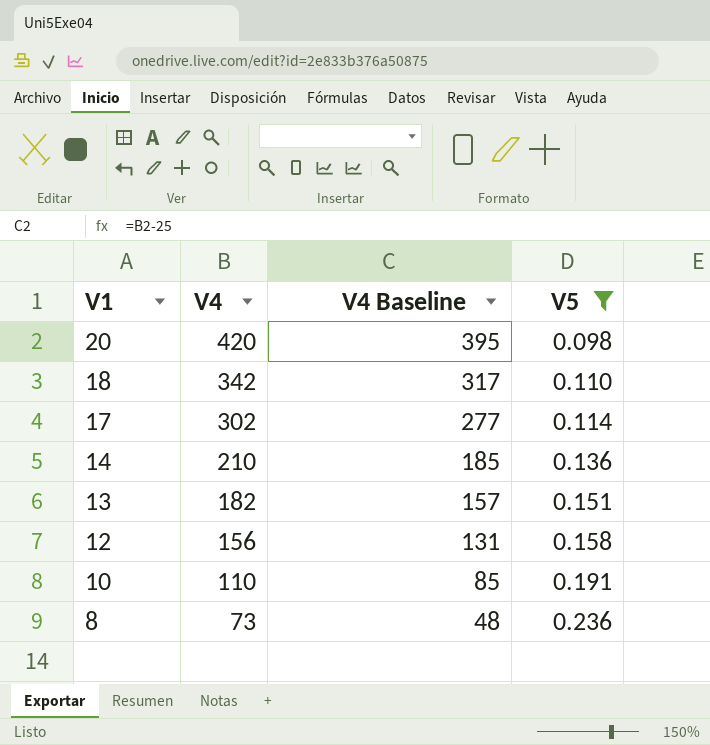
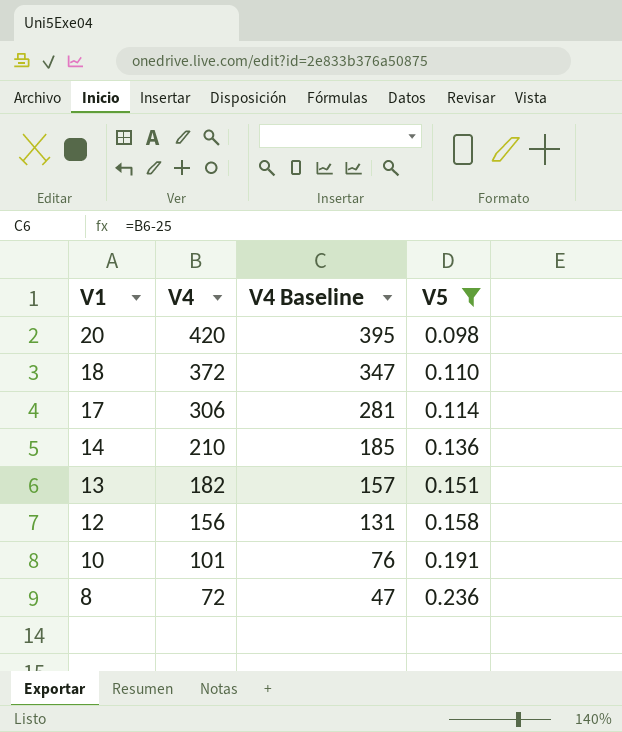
18 | V4: 342 -> 372
18 | V4 Baseline: 317 -> 347
17 | V4: 302 -> 306
17 | V4 Baseline: 277 -> 281
10 | V4: 110 -> 101
10 | V4 Baseline: 85 -> 76
8 | V4: 73 -> 72
8 | V4 Baseline: 48 -> 47

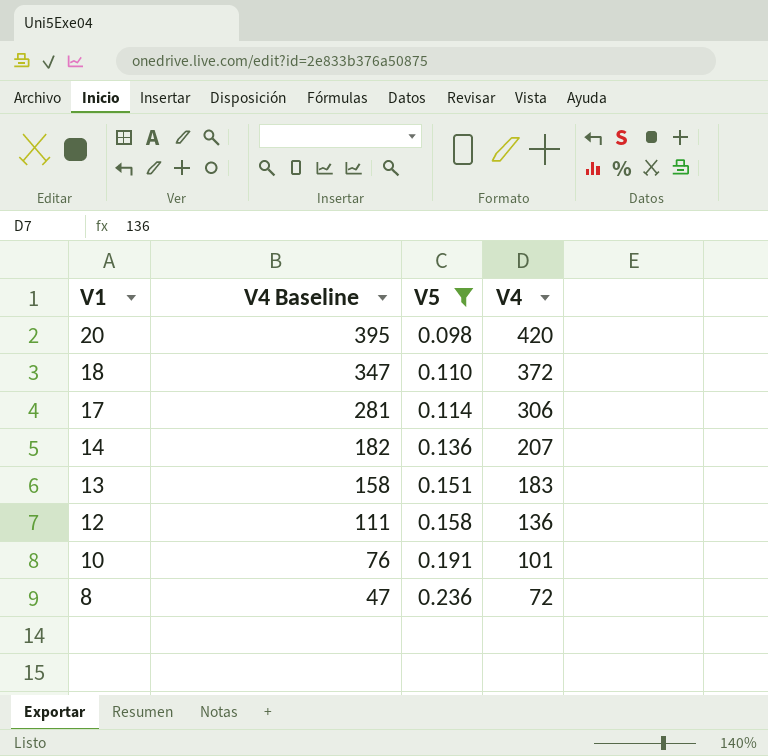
column V4 | position: 2 -> 4
14 | V4 Baseline: 185 -> 182
14 | V4: 210 -> 207
13 | V4 Baseline: 157 -> 158
13 | V4: 182 -> 183
12 | V4 Baseline: 131 -> 111
12 | V4: 156 -> 136

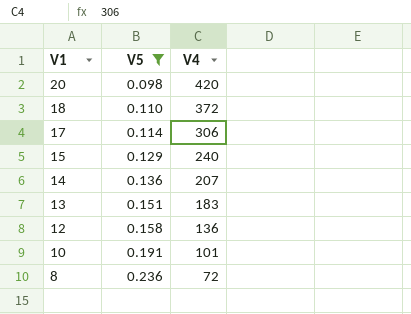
column V4 Baseline | formula: [V4] - 25 -> none
row 15: none -> 0.129 | 240

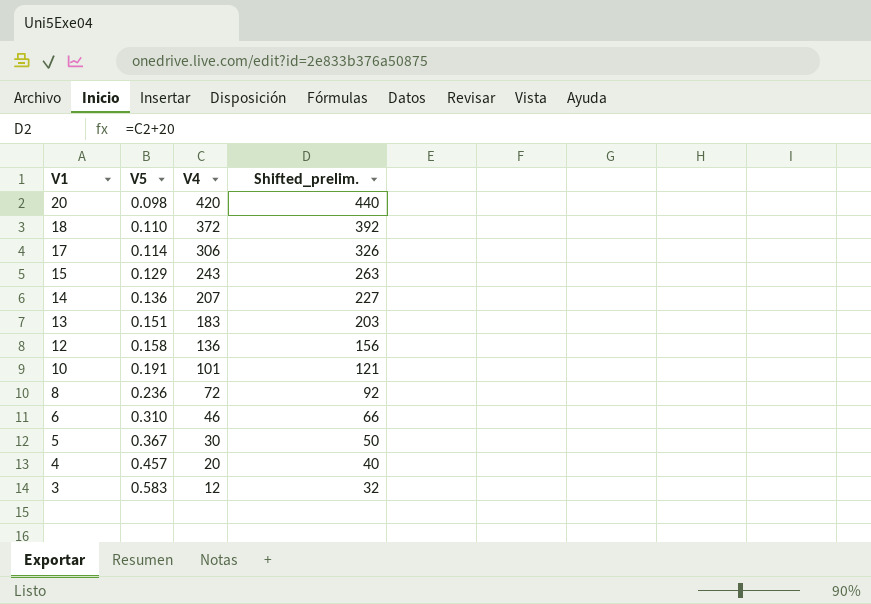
filter: V5 <= 0.236 -> none
column Shifted_prelim. | formula: none -> [V4] + 20
15 | V4: 240 -> 243

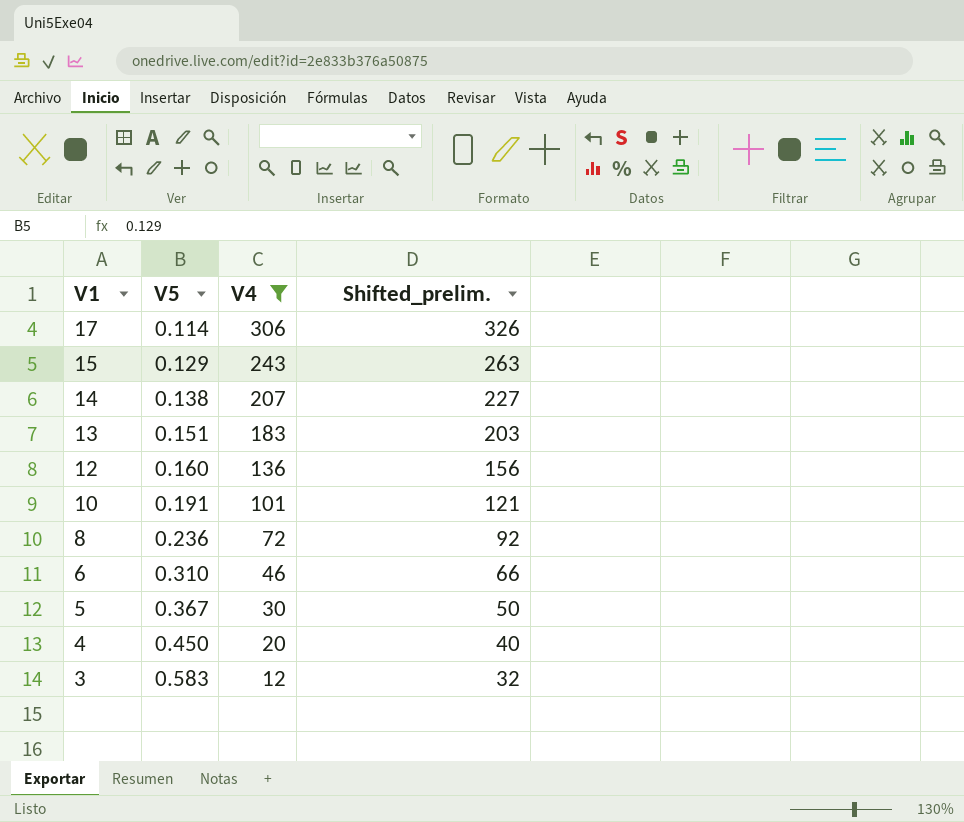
filter: none -> V4 <= 306
14 | V5: 0.136 -> 0.138
12 | V5: 0.158 -> 0.160
4 | V5: 0.457 -> 0.450

